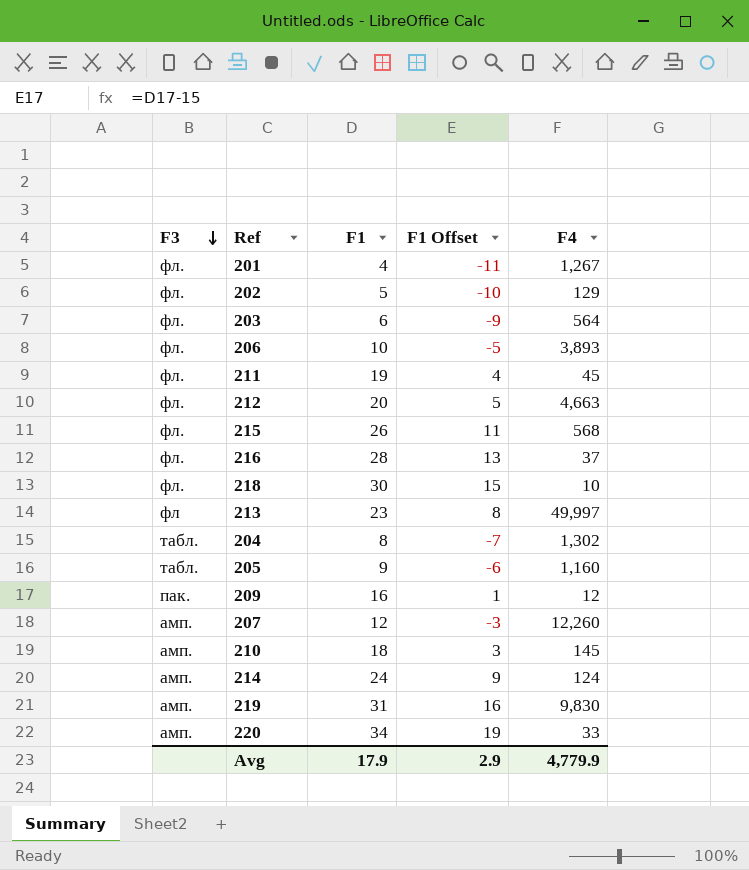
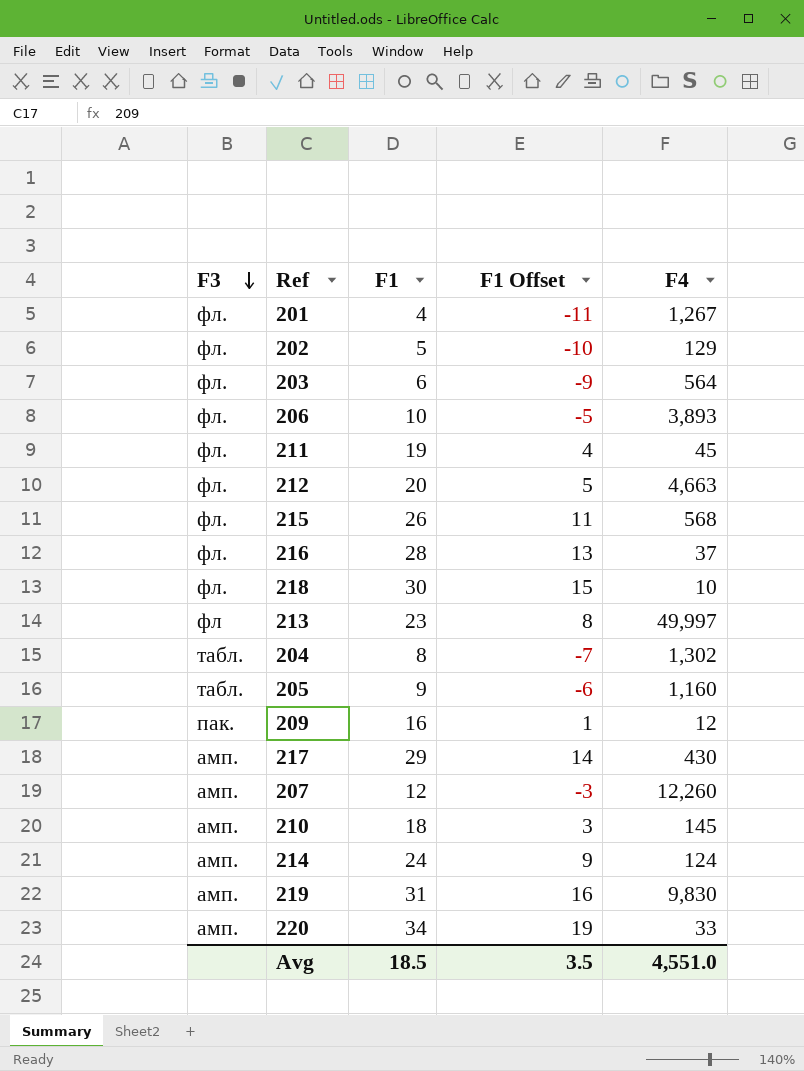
row 217: none -> амп. | 29 | 14 | 430
Avg | F1: 17.9 -> 18.5
Avg | F1 Offset: 2.9 -> 3.5
Avg | F4: 4,779.9 -> 4,551.0

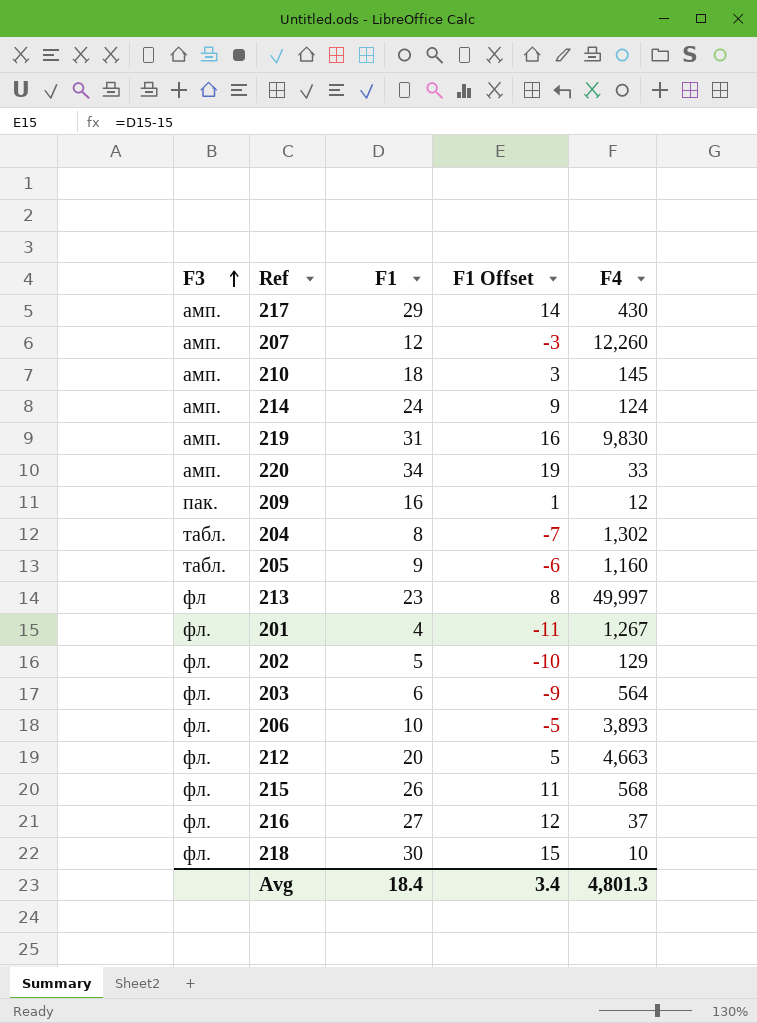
row order: F3 descending -> F3 ascending
row 211: фл. | 19 | 4 | 45 -> none
216 | F1: 28 -> 27
216 | F1 Offset: 13 -> 12
Avg | F1: 18.5 -> 18.4
Avg | F1 Offset: 3.5 -> 3.4
Avg | F4: 4,551.0 -> 4,801.3

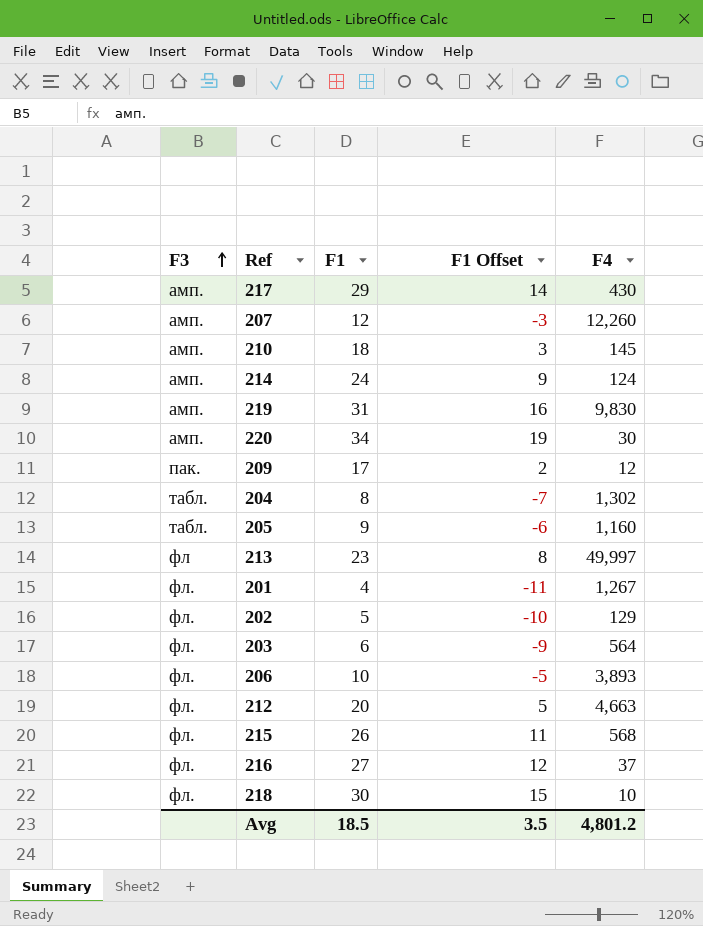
220 | F4: 33 -> 30
209 | F1: 16 -> 17
209 | F1 Offset: 1 -> 2
Avg | F1: 18.4 -> 18.5
Avg | F1 Offset: 3.4 -> 3.5
Avg | F4: 4,801.3 -> 4,801.2

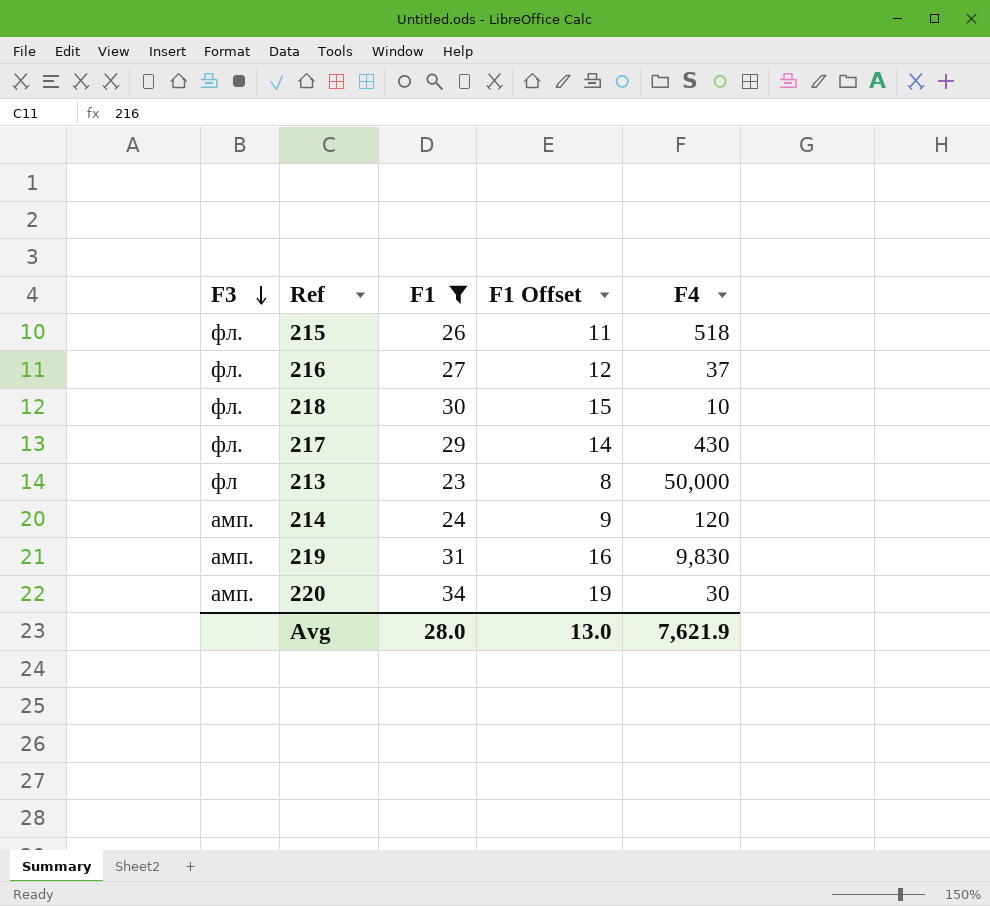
filter: none -> F1 >= 23
row order: F3 ascending -> F3 descending
215 | F4: 568 -> 518
217 | F3: амп. -> фл.
213 | F4: 49,997 -> 50,000
214 | F4: 124 -> 120
Avg | F1: 18.5 -> 28.0
Avg | F1 Offset: 3.5 -> 13.0
Avg | F4: 4,801.2 -> 7,621.9

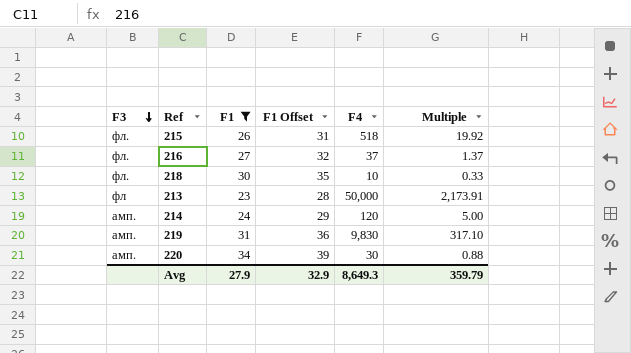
column F1 Offset | formula: [F1] - 15 -> [F1] + 5
column Multiple | formula: none -> [F4] / [F1]
row 217: фл. | 29 | 14 | 430 -> none
Avg | F1: 28.0 -> 27.9
Avg | F1 Offset: 13.0 -> 32.9
Avg | F4: 7,621.9 -> 8,649.3

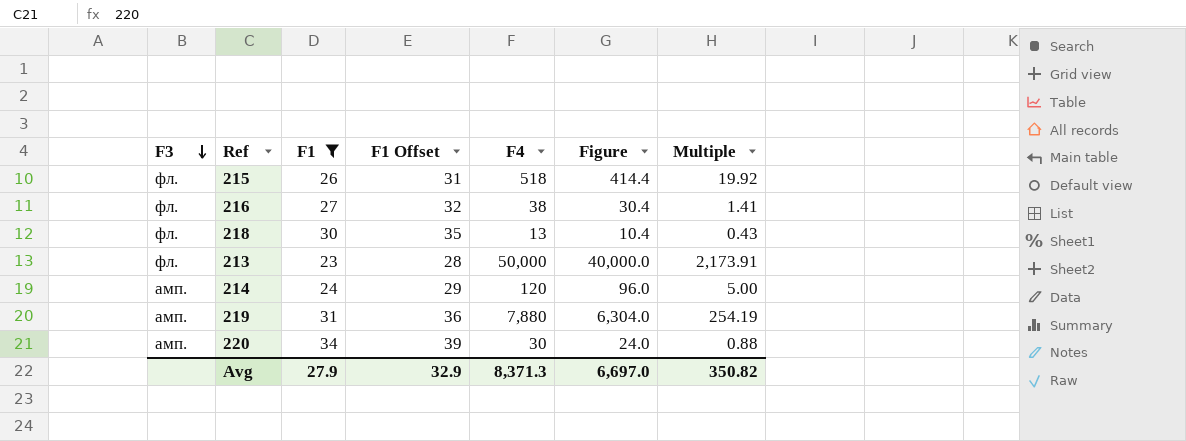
column Figure | formula: none -> [F4] * 0.8
216 | F4: 37 -> 38
216 | Multiple: 1.37 -> 1.41
218 | F4: 10 -> 13
218 | Multiple: 0.33 -> 0.43
213 | F3: фл -> фл.
219 | F4: 9,830 -> 7,880
219 | Multiple: 317.10 -> 254.19
Avg | F4: 8,649.3 -> 8,371.3
Avg | Multiple: 359.79 -> 350.82

